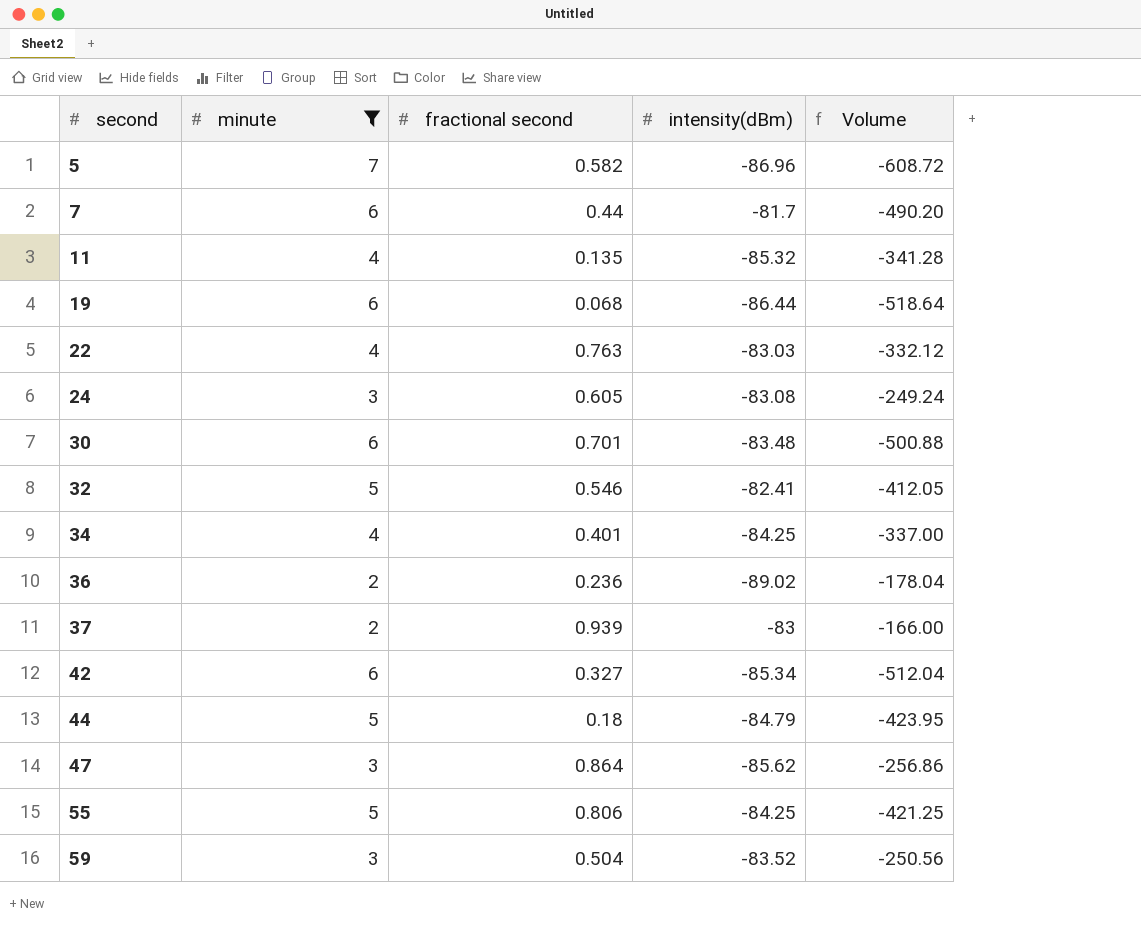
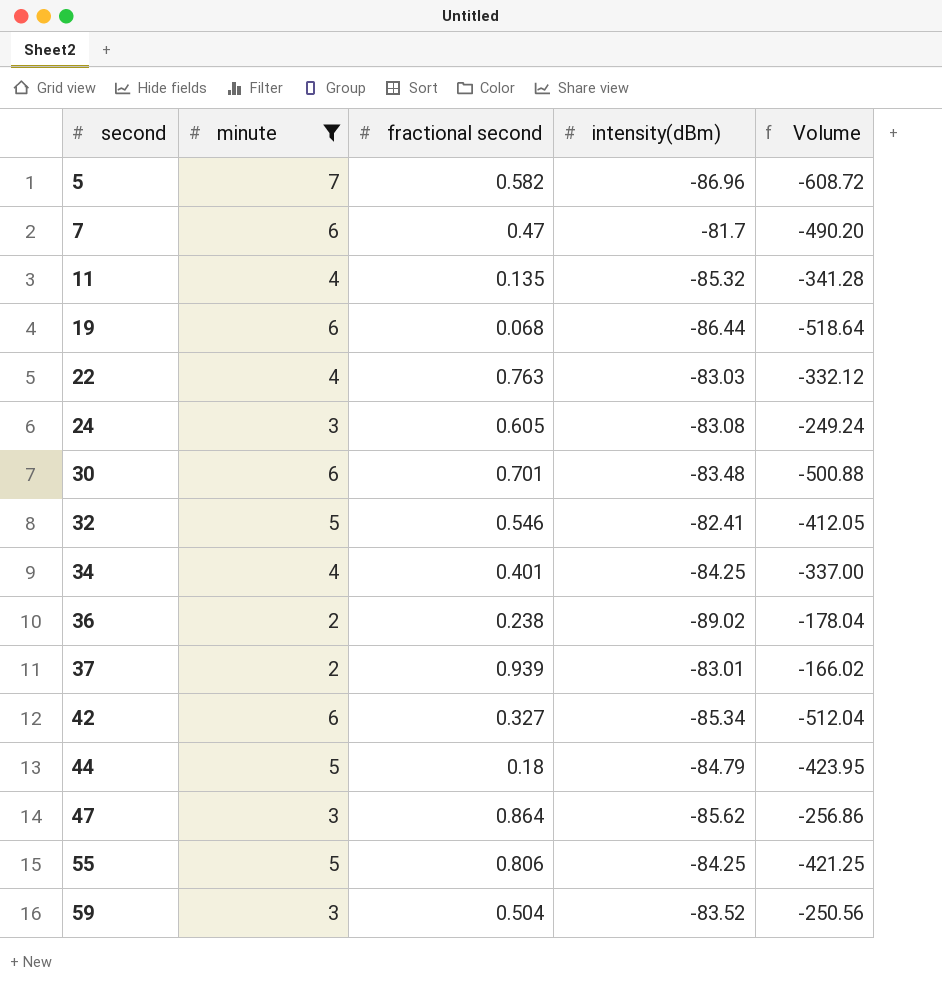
7 | fractional second: 0.44 -> 0.47
36 | fractional second: 0.236 -> 0.238
37 | intensity(dBm): -83 -> -83.01
37 | Volume: -166.00 -> -166.02

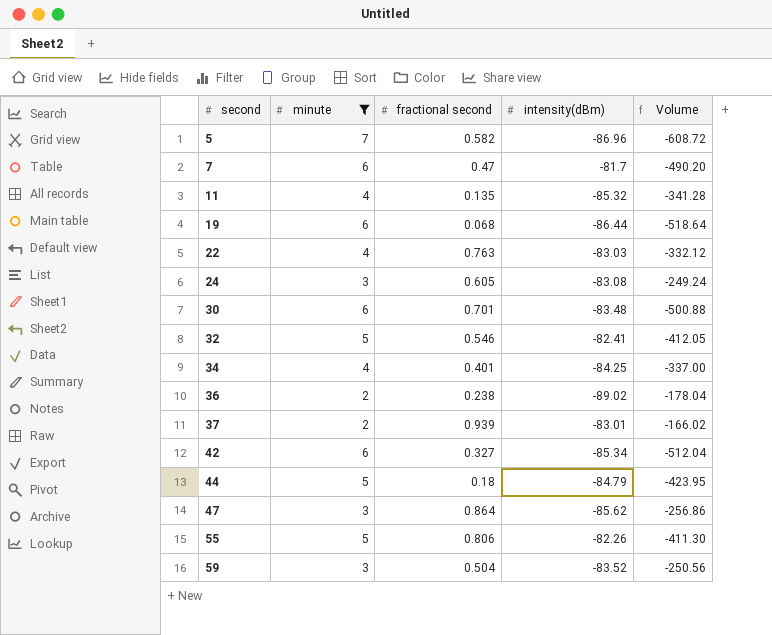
55 | intensity(dBm): -84.25 -> -82.26
55 | Volume: -421.25 -> -411.30

